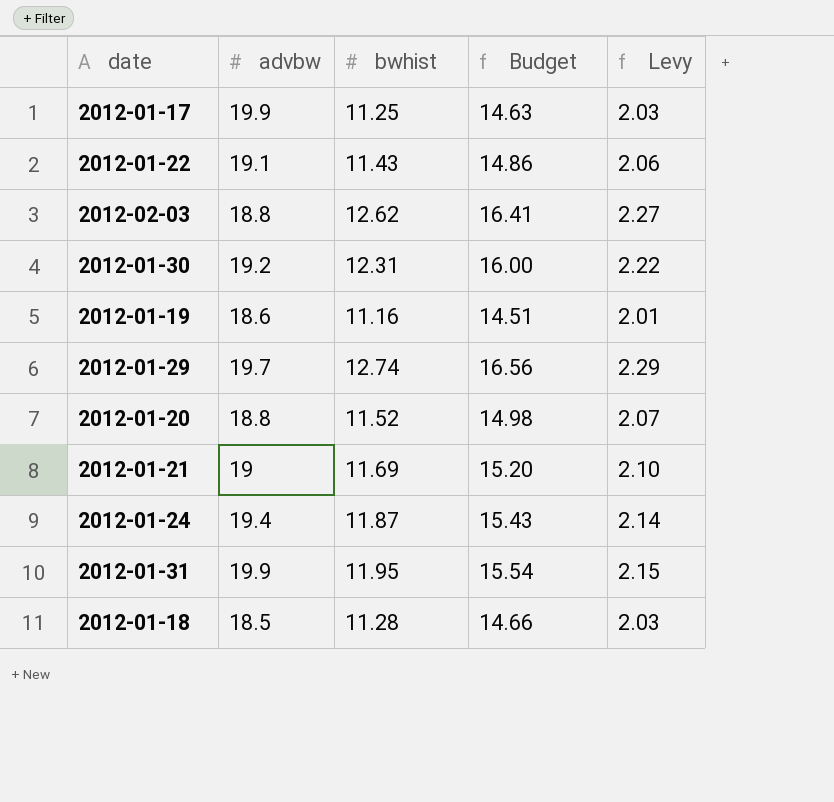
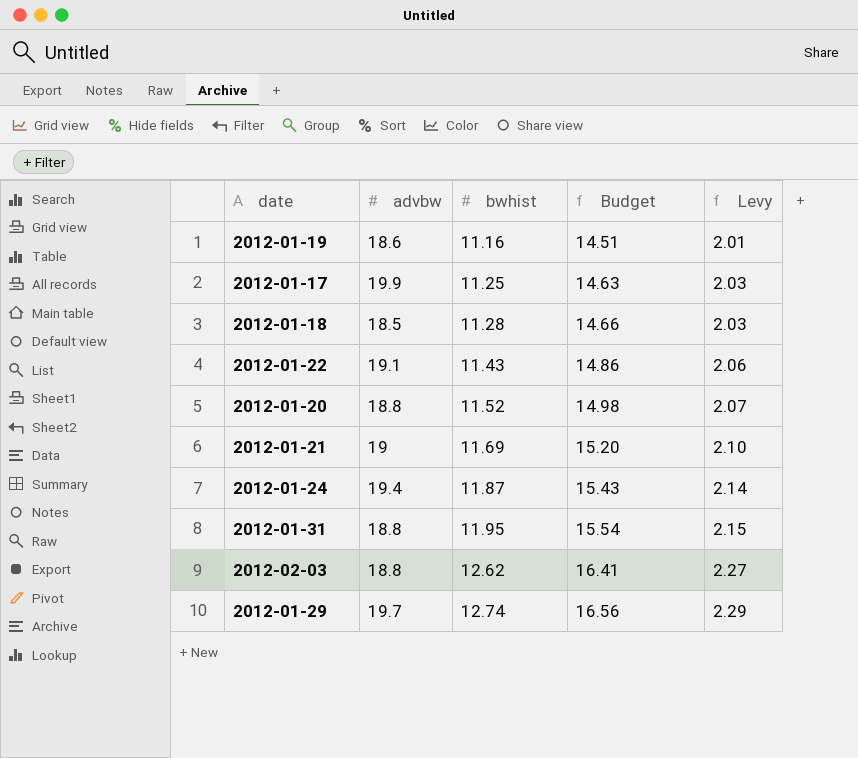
row order: none -> bwhist ascending
row 2012-01-30: 19.2 | 12.31 | 16.00 | 2.22 -> none
2012-01-31 | advbw: 19.9 -> 18.8

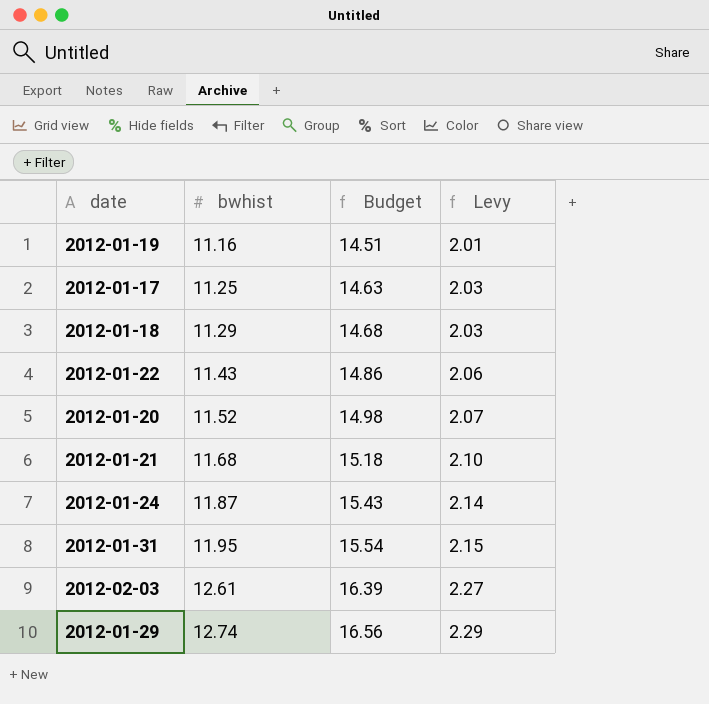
column advbw | position: 2 -> none
2012-01-18 | bwhist: 11.28 -> 11.29
2012-01-18 | Budget: 14.66 -> 14.68
2012-01-21 | bwhist: 11.69 -> 11.68
2012-01-21 | Budget: 15.20 -> 15.18
2012-02-03 | bwhist: 12.62 -> 12.61
2012-02-03 | Budget: 16.41 -> 16.39

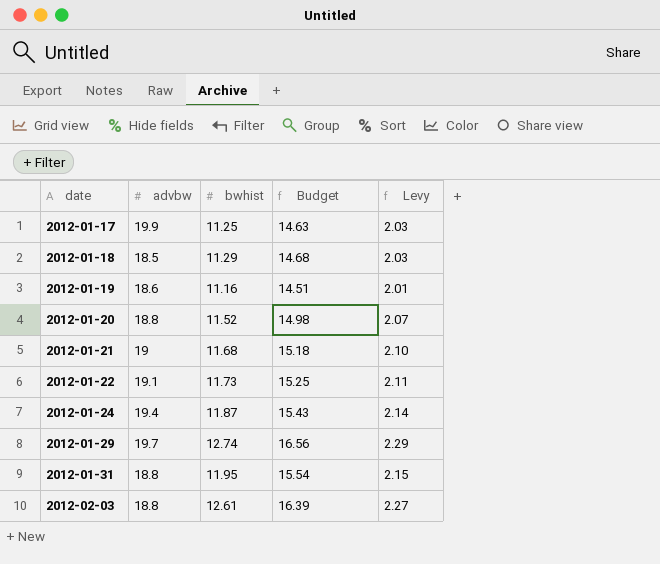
row order: bwhist ascending -> date ascending
column advbw | position: none -> 2
2012-01-22 | bwhist: 11.43 -> 11.73
2012-01-22 | Budget: 14.86 -> 15.25
2012-01-22 | Levy: 2.06 -> 2.11

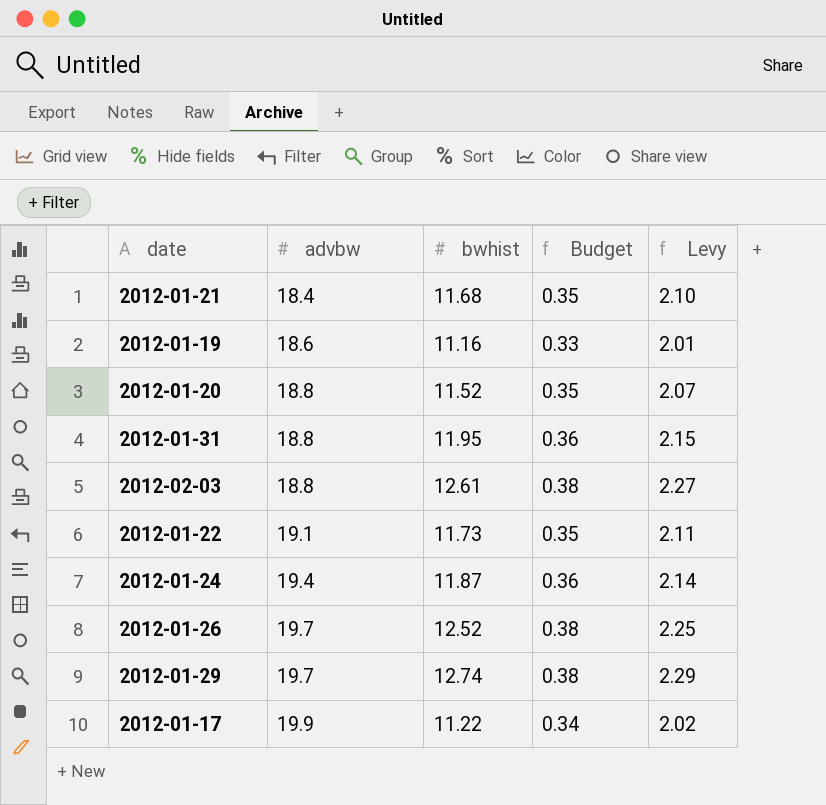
row order: date ascending -> advbw ascending
column Budget | formula: [bwhist] * 1.3 -> [bwhist] * 0.03
row 2012-01-18: 18.5 | 11.29 | 14.68 | 2.03 -> none
2012-01-21 | advbw: 19 -> 18.4
row 2012-01-26: none -> 19.7 | 12.52 | 0.38 | 2.25
2012-01-17 | bwhist: 11.25 -> 11.22
2012-01-17 | Levy: 2.03 -> 2.02

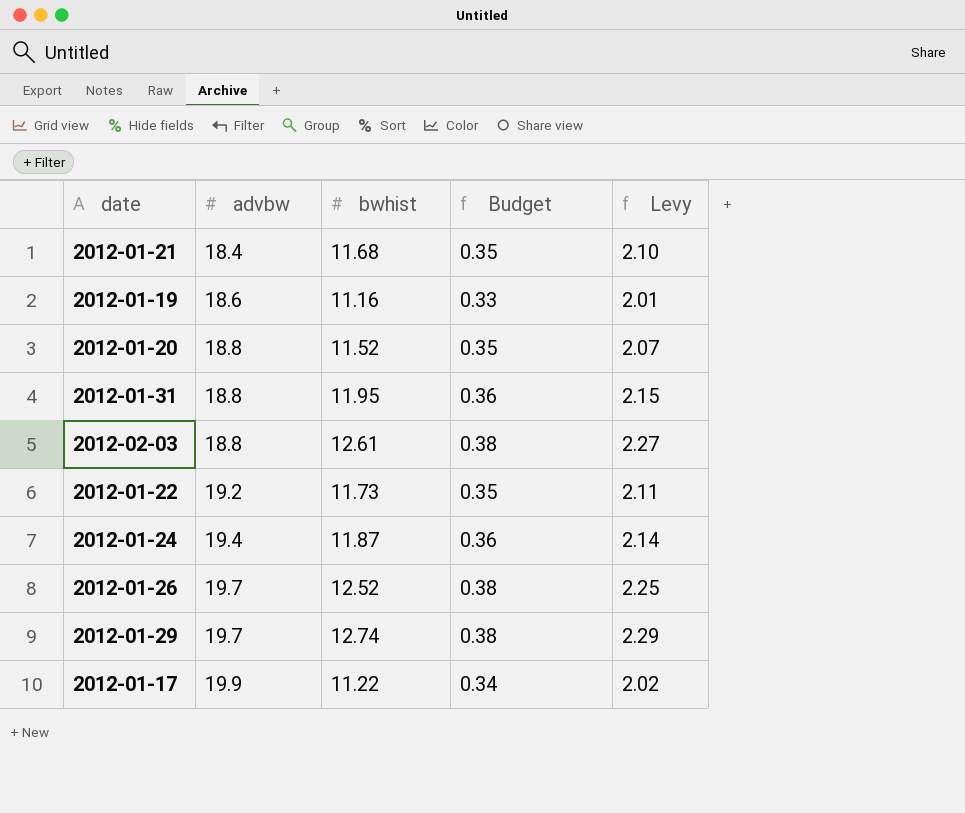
2012-01-22 | advbw: 19.1 -> 19.2

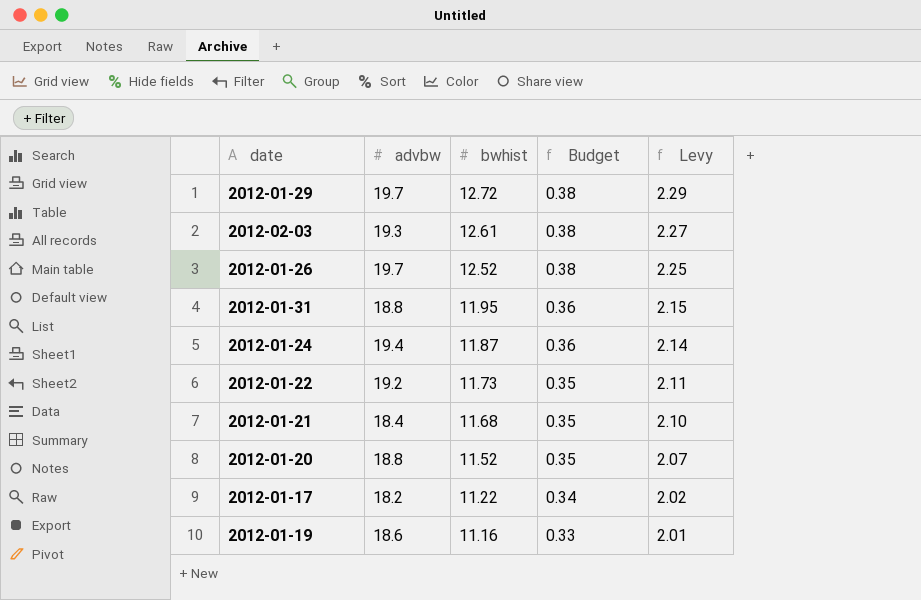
row order: advbw ascending -> bwhist descending
2012-01-29 | bwhist: 12.74 -> 12.72
2012-02-03 | advbw: 18.8 -> 19.3
2012-01-17 | advbw: 19.9 -> 18.2

